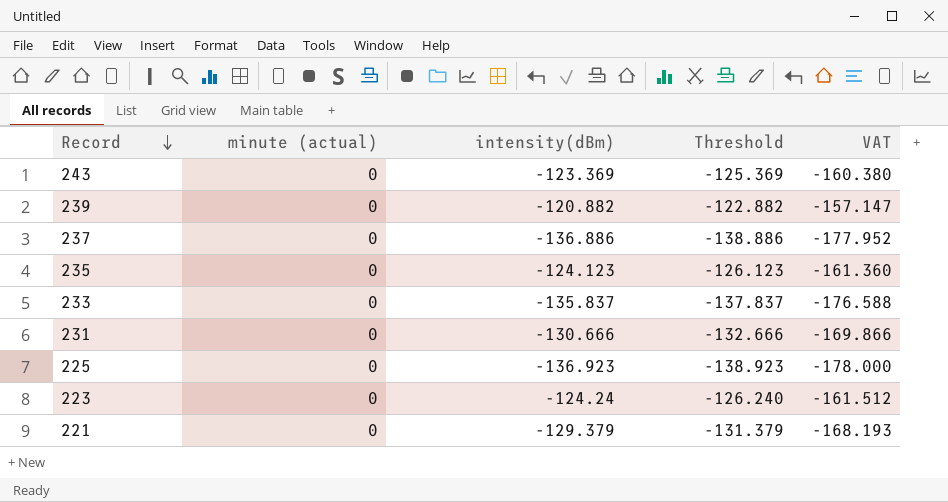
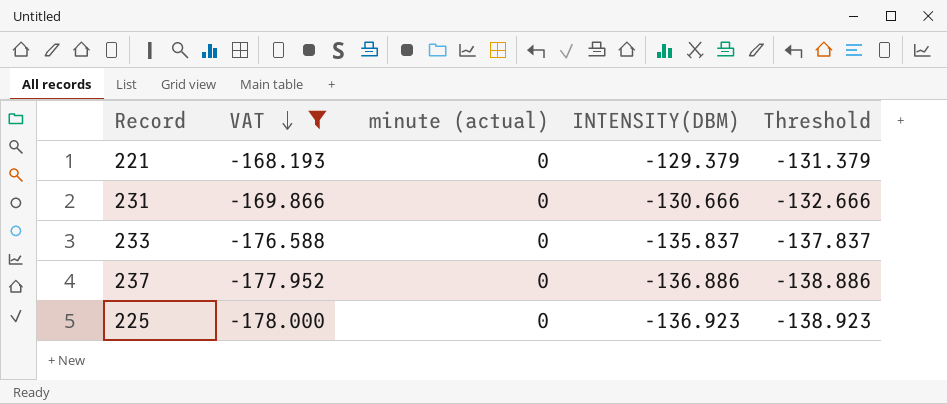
filter: none -> VAT <= -168.193
row order: Record descending -> VAT descending
column VAT | position: 5 -> 2
column name: intensity(dBm) -> INTENSITY(DBM)

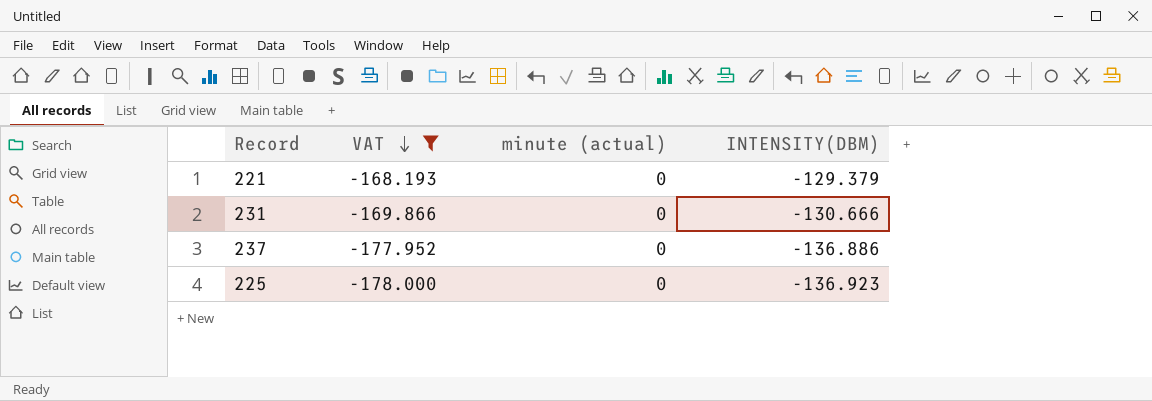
column Threshold | formula: [INTENSITY(DBM)] - 2 -> none
row 233: -176.588 | 0 | -135.837 | -137.837 -> none

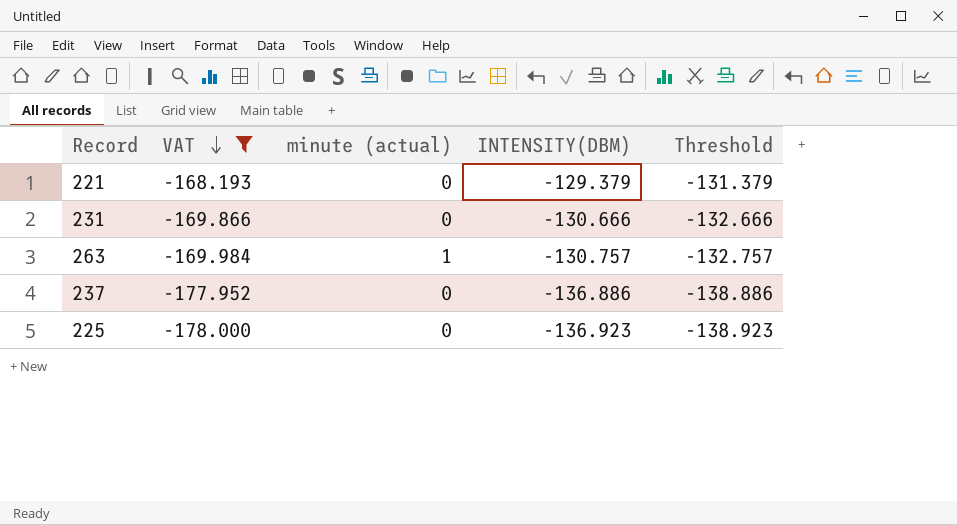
column Threshold | formula: none -> [INTENSITY(DBM)] - 2
row 263: none -> -169.984 | 1 | -130.757 | -132.757

